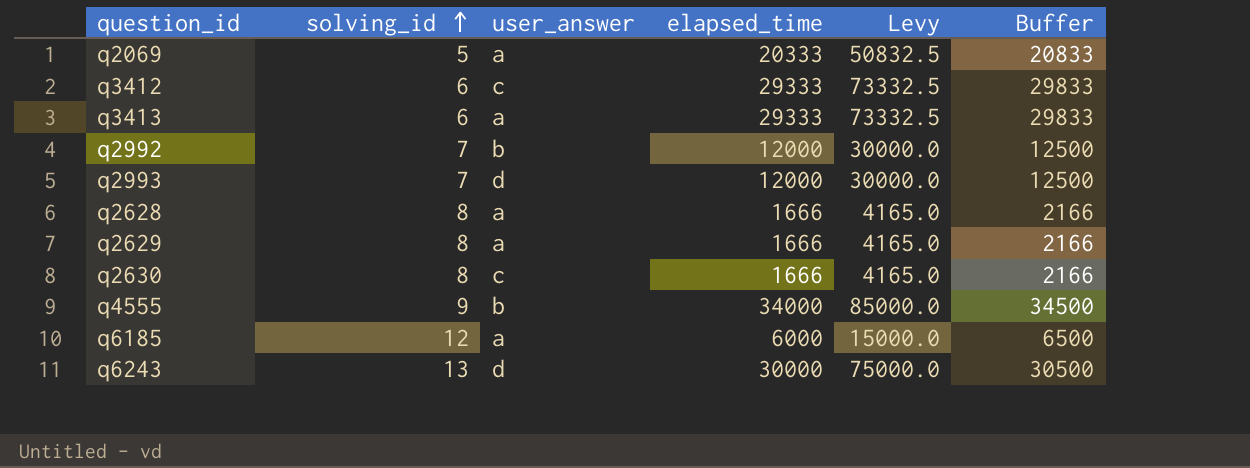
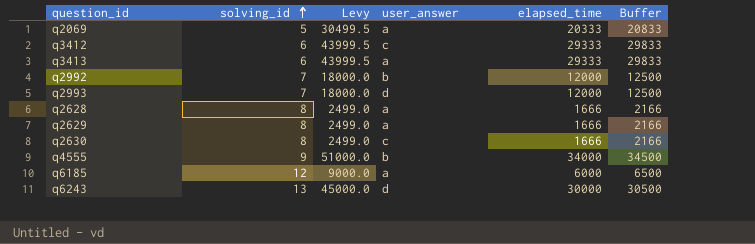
column Levy | formula: [elapsed_time] * 2.5 -> [elapsed_time] * 1.5
column Levy | position: 5 -> 3

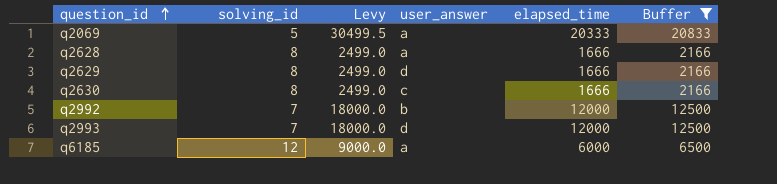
filter: none -> Buffer <= 20833
row order: solving_id ascending -> question_id ascending
q2629 | user_answer: a -> d

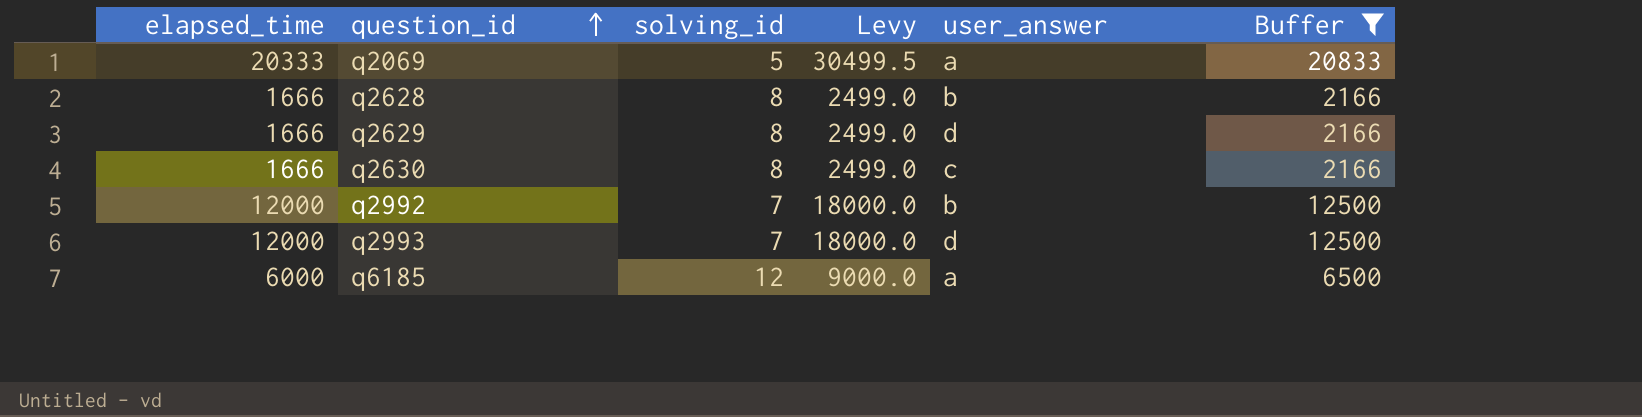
column elapsed_time | position: 5 -> 1
q2628 | user_answer: a -> b

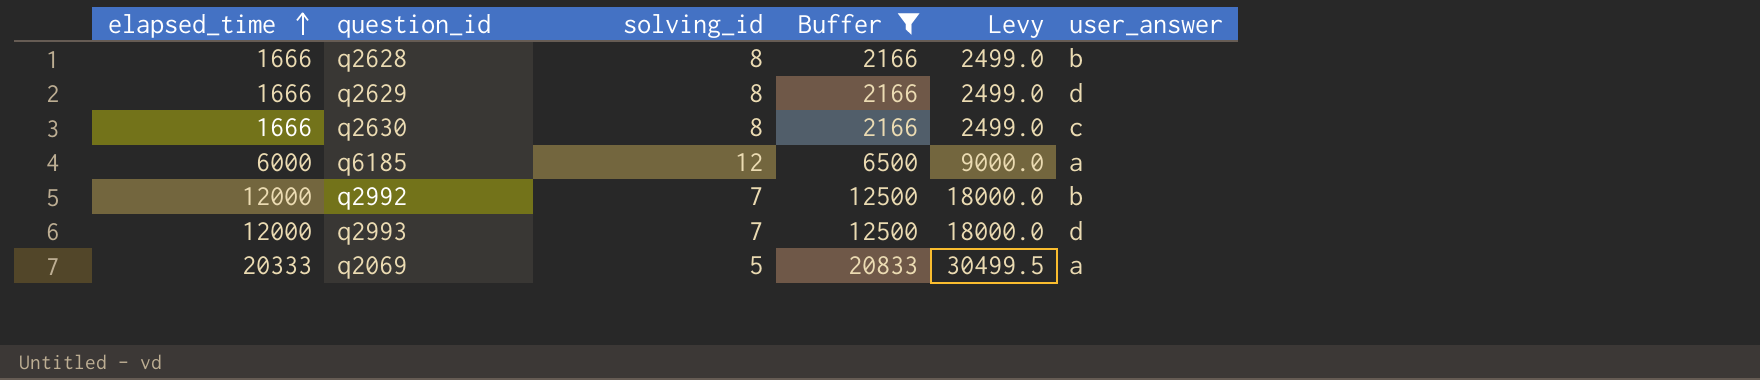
row order: question_id ascending -> elapsed_time ascending
column Buffer | position: 6 -> 4

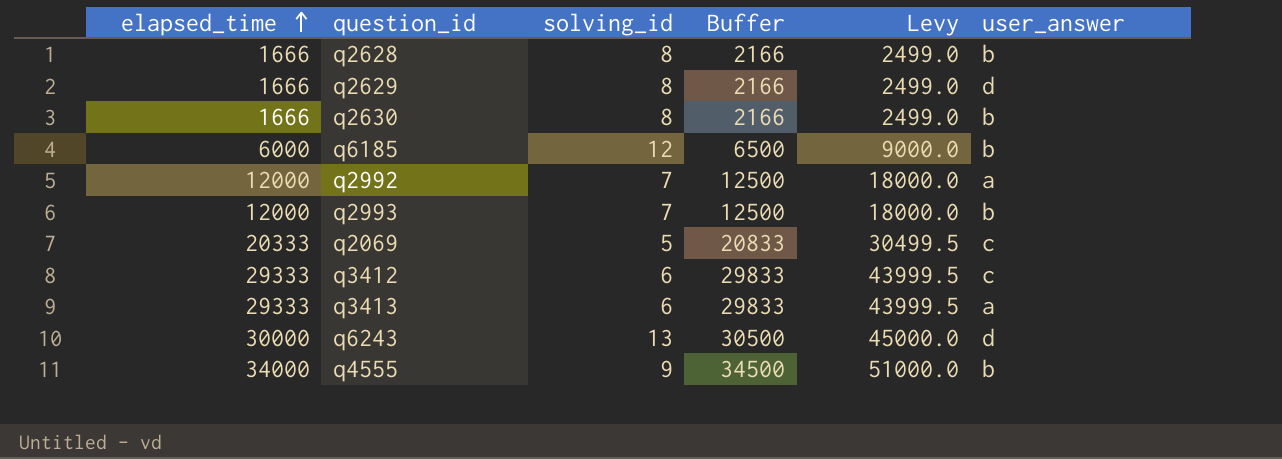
filter: Buffer <= 20833 -> none
q2630 | user_answer: c -> b
q6185 | user_answer: a -> b
q2992 | user_answer: b -> a
q2993 | user_answer: d -> b
q2069 | user_answer: a -> c

